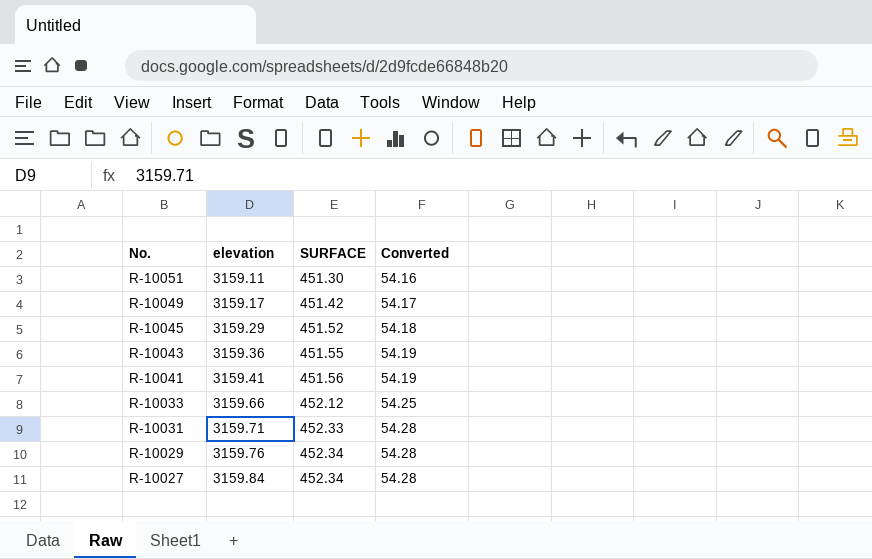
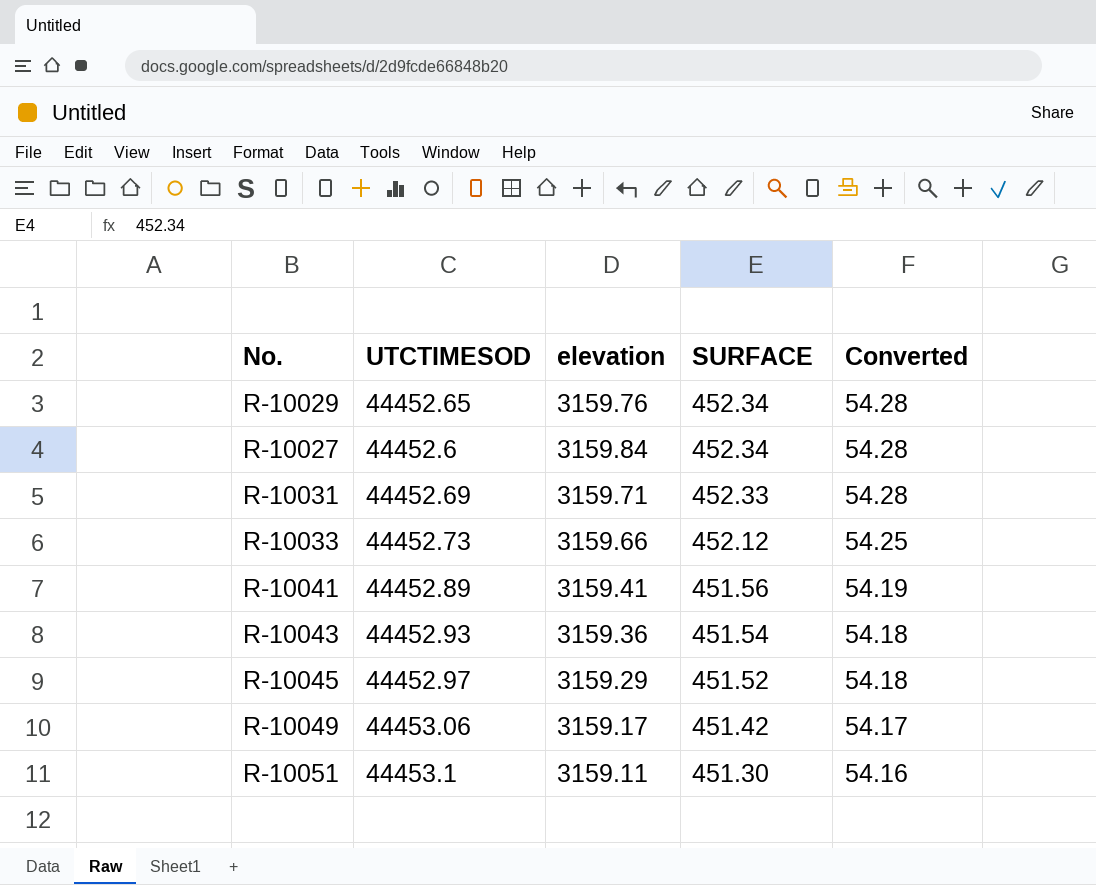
row order: No. descending -> SURFACE descending
column UTCTIMESOD | position: none -> 2
R-10043 | SURFACE: 451.55 -> 451.54
R-10043 | Converted: 54.19 -> 54.18

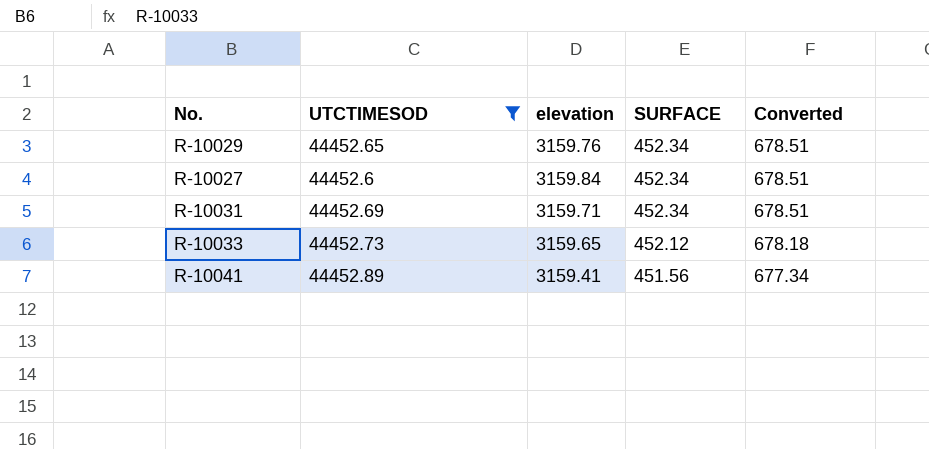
filter: none -> UTCTIMESOD <= 44452.89
column Converted | formula: [SURFACE] * 0.12 -> [SURFACE] * 1.5
R-10031 | SURFACE: 452.33 -> 452.34
R-10033 | elevation: 3159.66 -> 3159.65

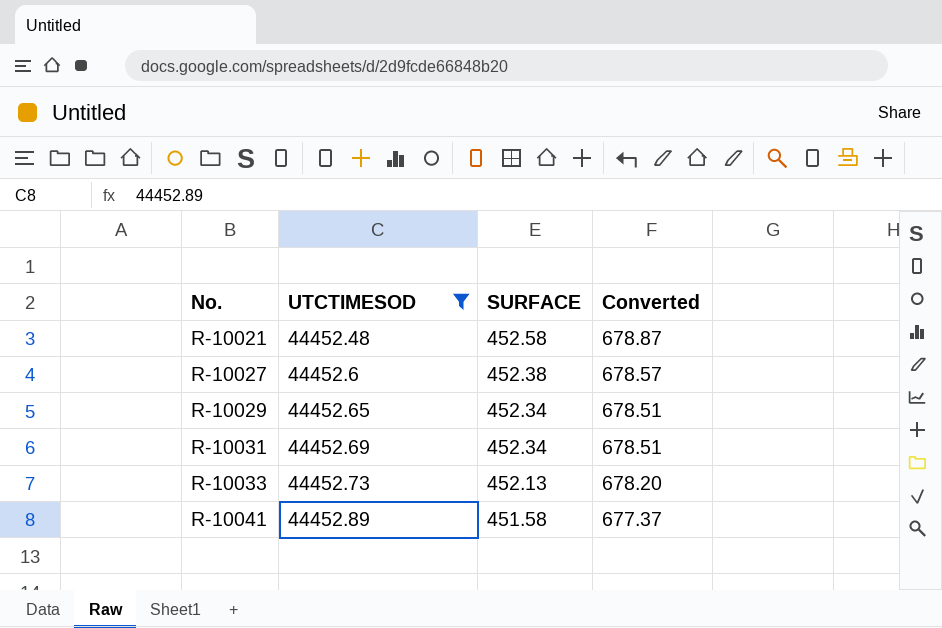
row order: SURFACE descending -> No. ascending
column elevation | position: 3 -> none
row R-10021: none -> 44452.48 | 452.58 | 678.87
R-10027 | SURFACE: 452.34 -> 452.38
R-10027 | Converted: 678.51 -> 678.57
R-10033 | SURFACE: 452.12 -> 452.13
R-10033 | Converted: 678.18 -> 678.20
R-10041 | SURFACE: 451.56 -> 451.58
R-10041 | Converted: 677.34 -> 677.37

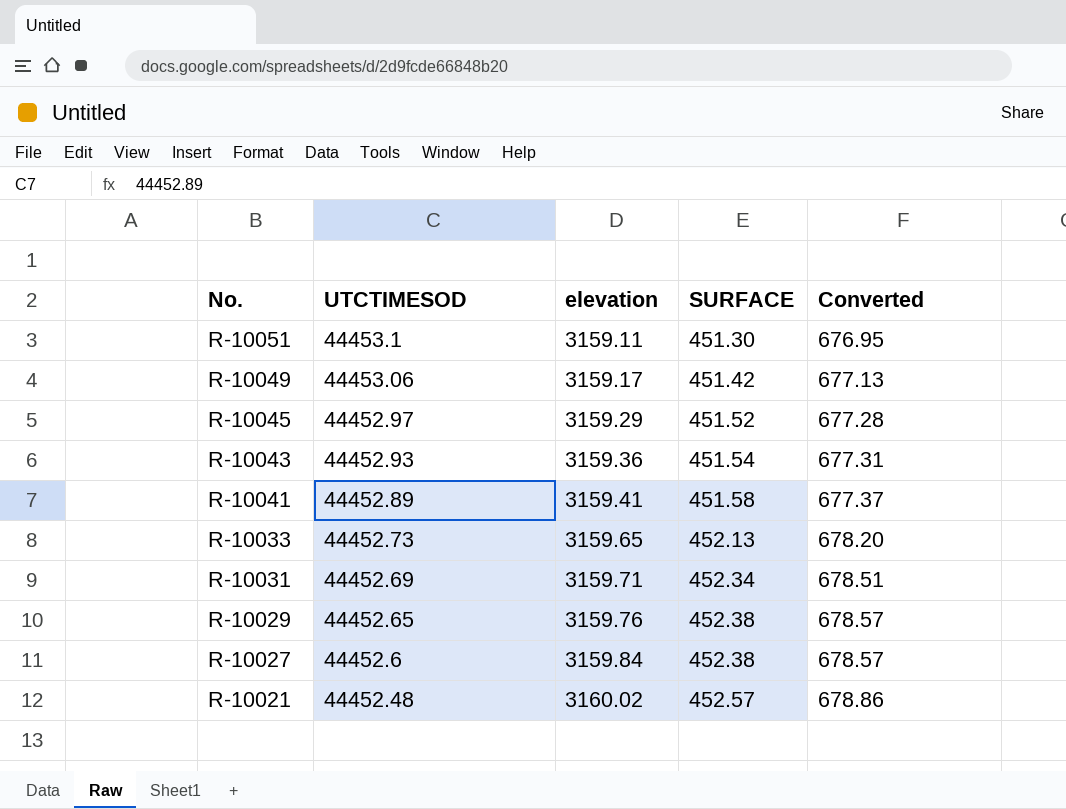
filter: UTCTIMESOD <= 44452.89 -> none
row order: No. ascending -> No. descending
column elevation | position: none -> 3
R-10029 | SURFACE: 452.34 -> 452.38
R-10029 | Converted: 678.51 -> 678.57
R-10021 | SURFACE: 452.58 -> 452.57
R-10021 | Converted: 678.87 -> 678.86

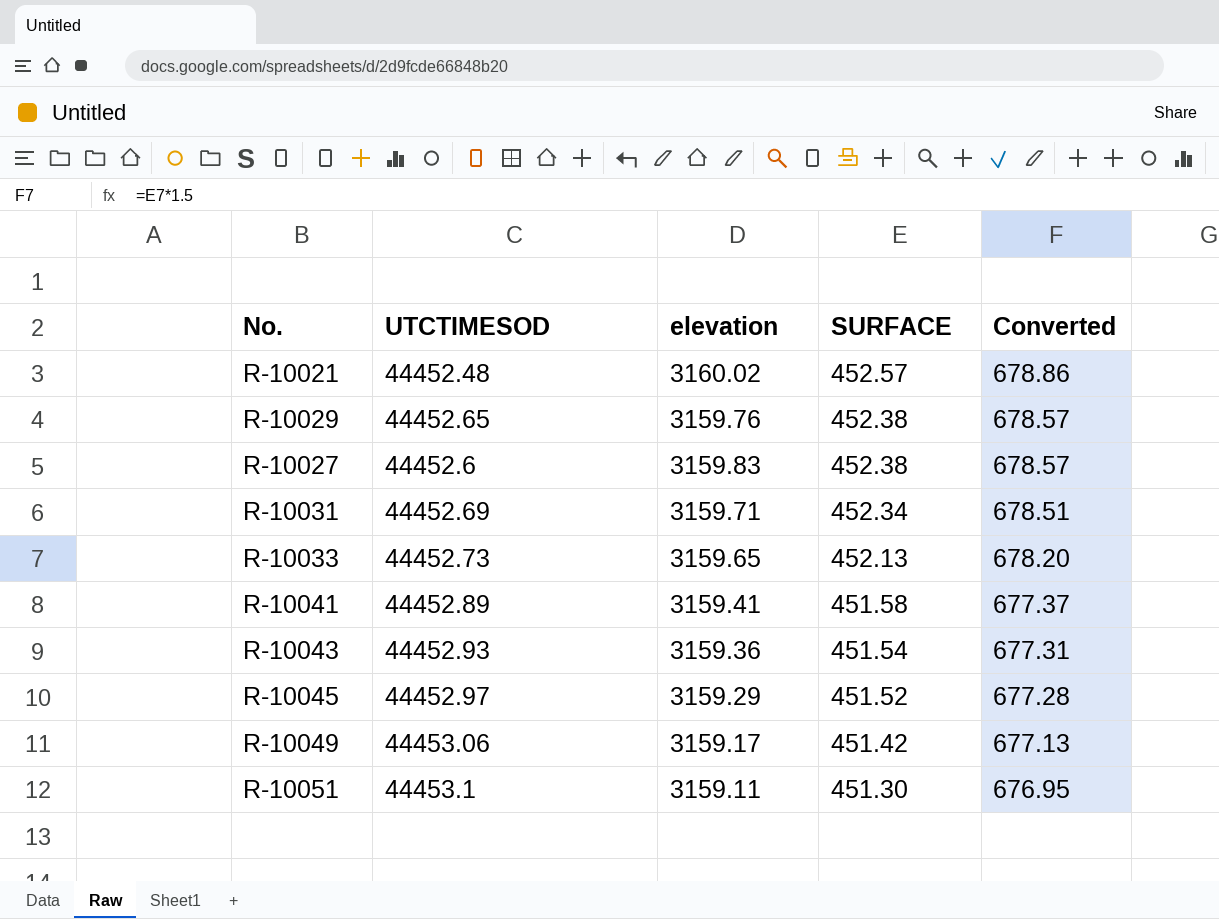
row order: No. descending -> SURFACE descending
R-10027 | elevation: 3159.84 -> 3159.83

